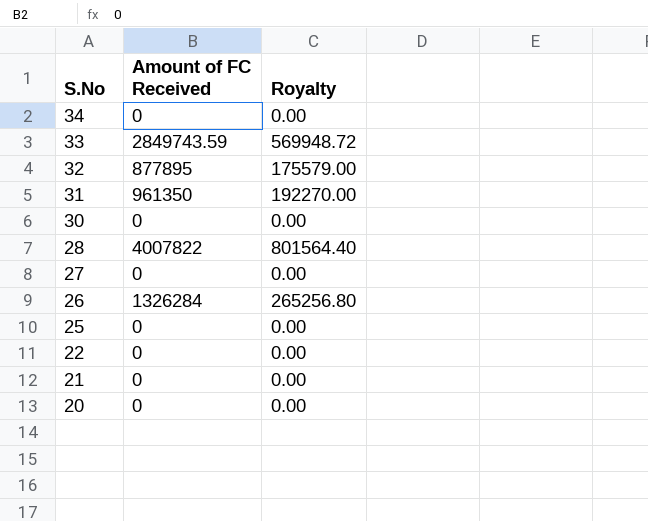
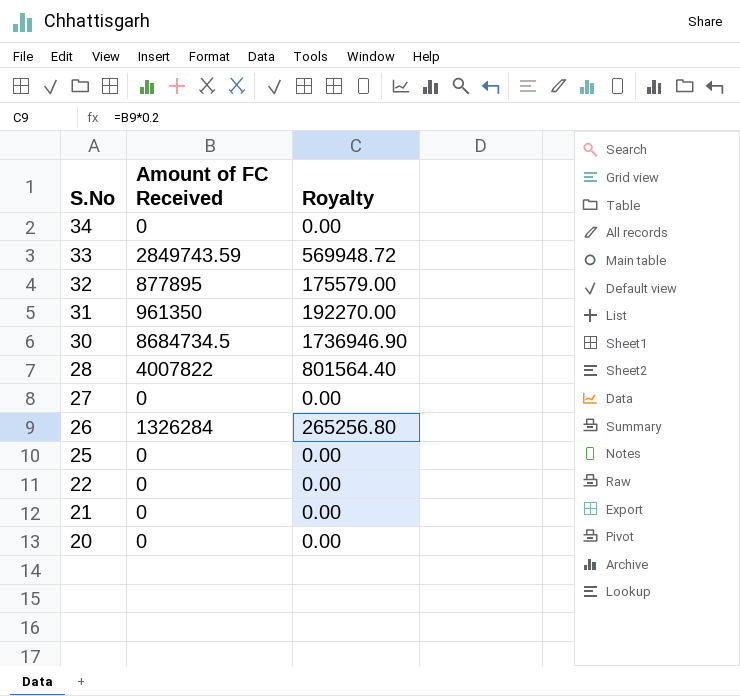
30 | Amount of FC Received: 0 -> 8684734.5
30 | Royalty: 0.00 -> 1736946.90

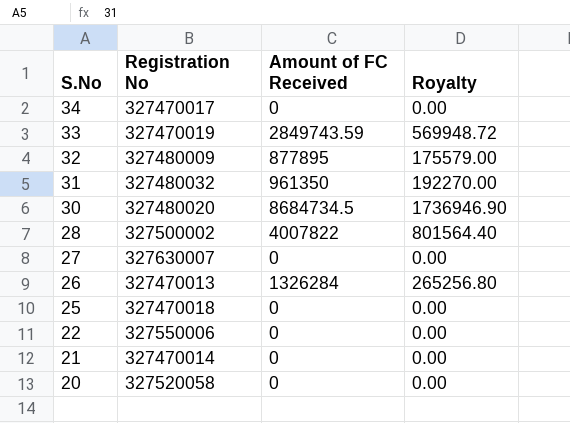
column Registration No | position: none -> 2

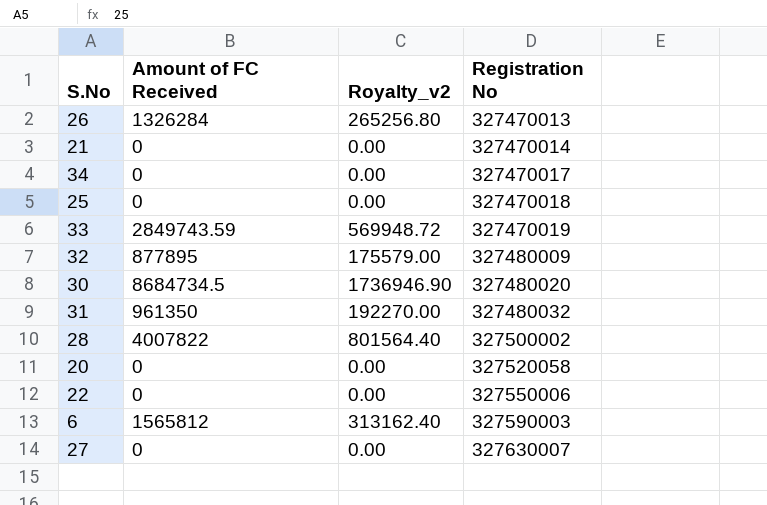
row order: S.No descending -> Registration No ascending
column name: Royalty -> Royalty_v2
column Registration No | position: 2 -> 4
row 6: none -> 1565812 | 313162.40 | 327590003

